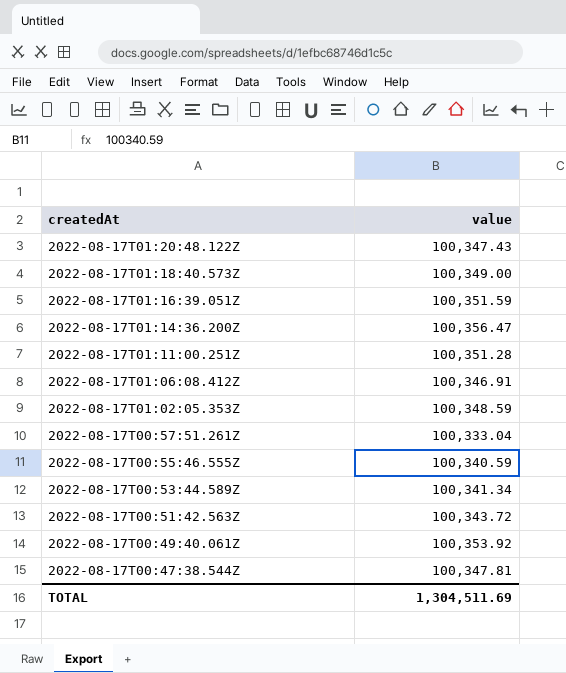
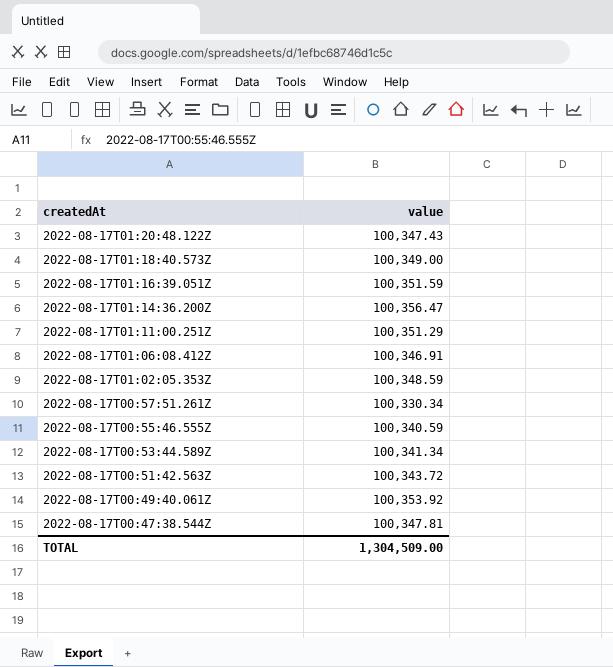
2022-08-17T01:11:00.251Z | value: 100,351.28 -> 100,351.29
2022-08-17T00:57:51.261Z | value: 100,333.04 -> 100,330.34
TOTAL | value: 1,304,511.69 -> 1,304,509.00

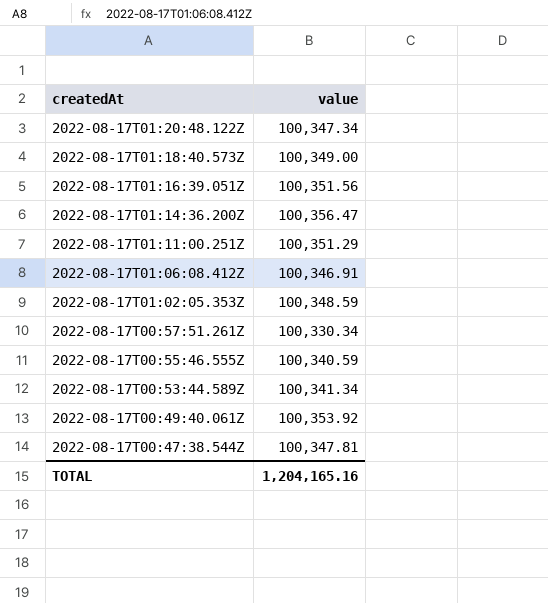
row 2022-08-17T00:51:42.563Z: 100,343.72 -> none
2022-08-17T01:20:48.122Z | value: 100,347.43 -> 100,347.34
2022-08-17T01:16:39.051Z | value: 100,351.59 -> 100,351.56
TOTAL | value: 1,304,509.00 -> 1,204,165.16

